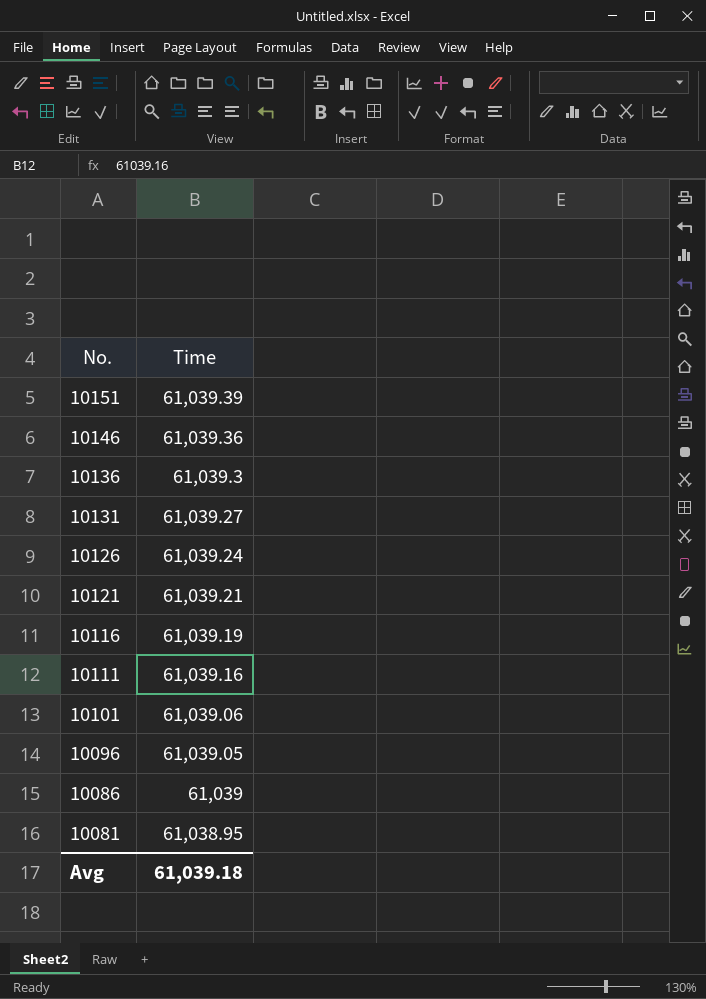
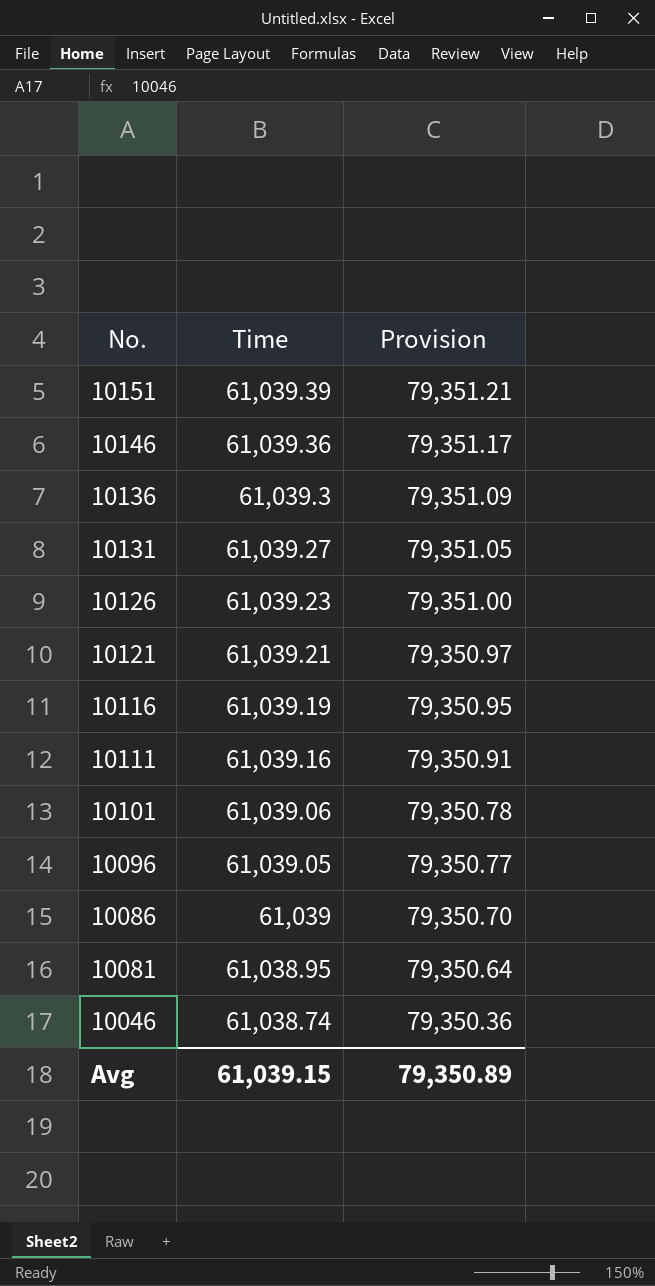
column Provision | formula: none -> [Time] * 1.3
10126 | Time: 61,039.24 -> 61,039.23
row 10046: none -> 61,038.74 | 79,350.36
Avg | Time: 61,039.18 -> 61,039.15

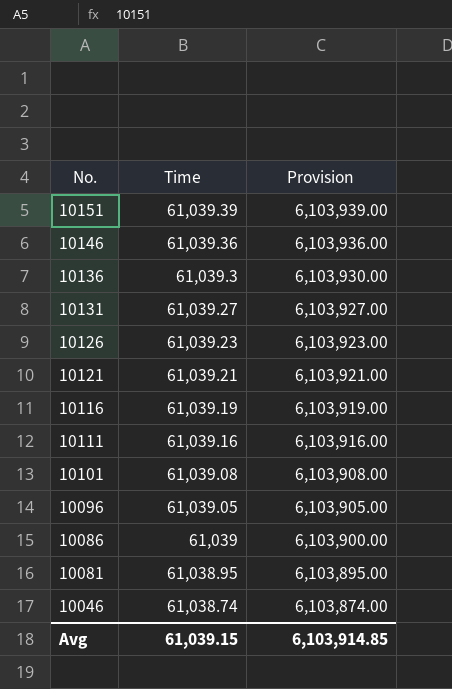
column Provision | formula: [Time] * 1.3 -> [Time] * 100
10101 | Time: 61,039.06 -> 61,039.08
Avg | Provision: 79,350.89 -> 6,103,914.85

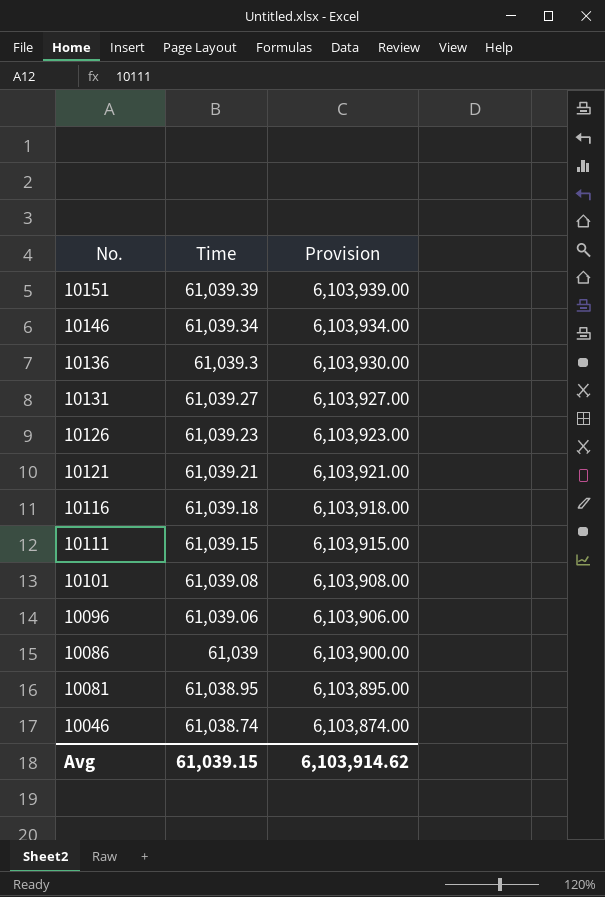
10146 | Time: 61,039.36 -> 61,039.34
10146 | Provision: 6,103,936.00 -> 6,103,934.00
10116 | Time: 61,039.19 -> 61,039.18
10116 | Provision: 6,103,919.00 -> 6,103,918.00
10111 | Time: 61,039.16 -> 61,039.15
10111 | Provision: 6,103,916.00 -> 6,103,915.00
10096 | Time: 61,039.05 -> 61,039.06
10096 | Provision: 6,103,905.00 -> 6,103,906.00
Avg | Provision: 6,103,914.85 -> 6,103,914.62

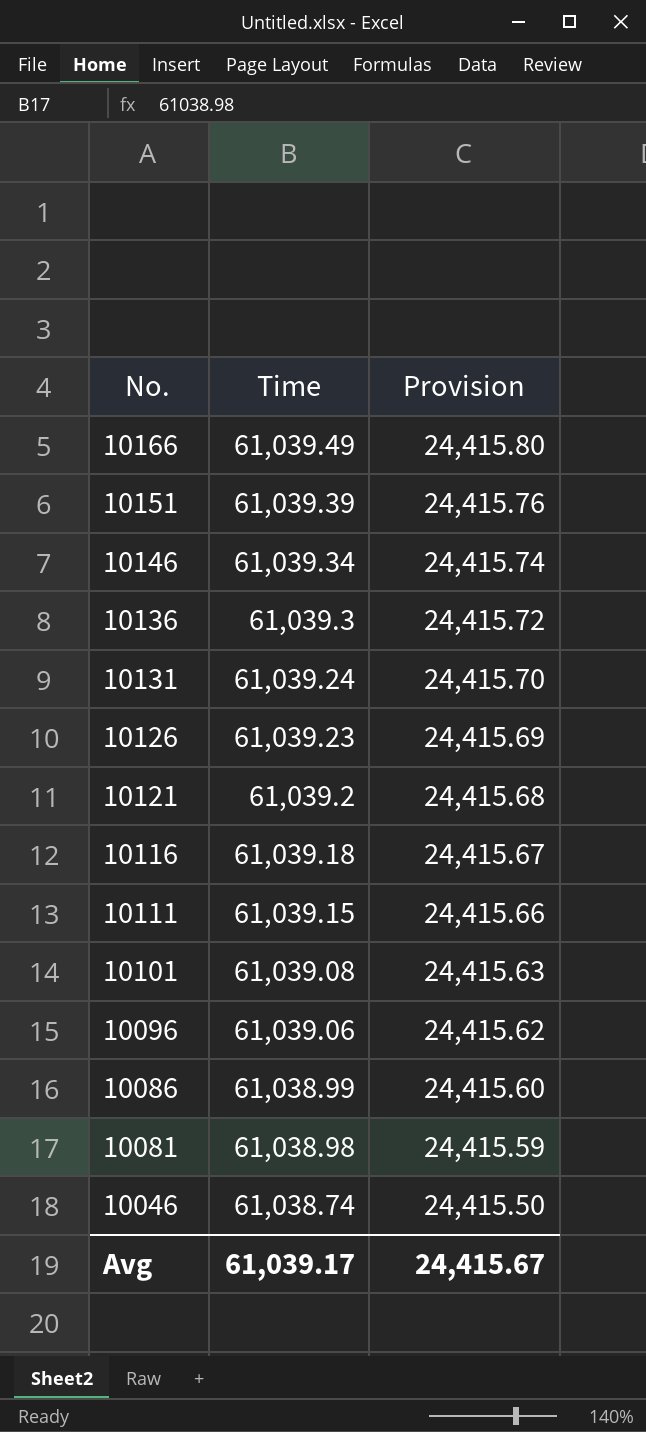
column Provision | formula: [Time] * 100 -> [Time] * 0.4
row 10166: none -> 61,039.49 | 24,415.80
10131 | Time: 61,039.27 -> 61,039.24
10121 | Time: 61,039.21 -> 61,039.2
10086 | Time: 61,039 -> 61,038.99
10081 | Time: 61,038.95 -> 61,038.98
Avg | Time: 61,039.15 -> 61,039.17
Avg | Provision: 6,103,914.62 -> 24,415.67

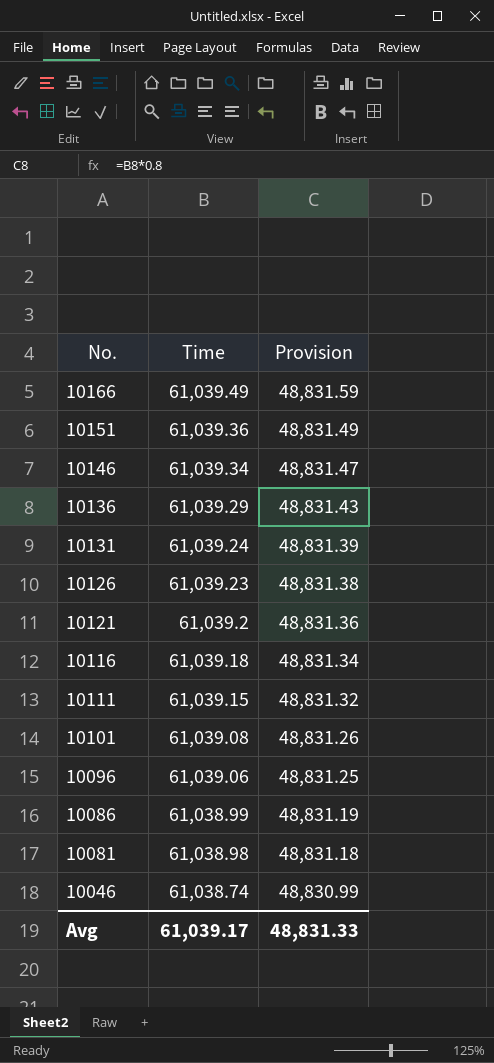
column Provision | formula: [Time] * 0.4 -> [Time] * 0.8
10151 | Time: 61,039.39 -> 61,039.36
10136 | Time: 61,039.3 -> 61,039.29
Avg | Provision: 24,415.67 -> 48,831.33

